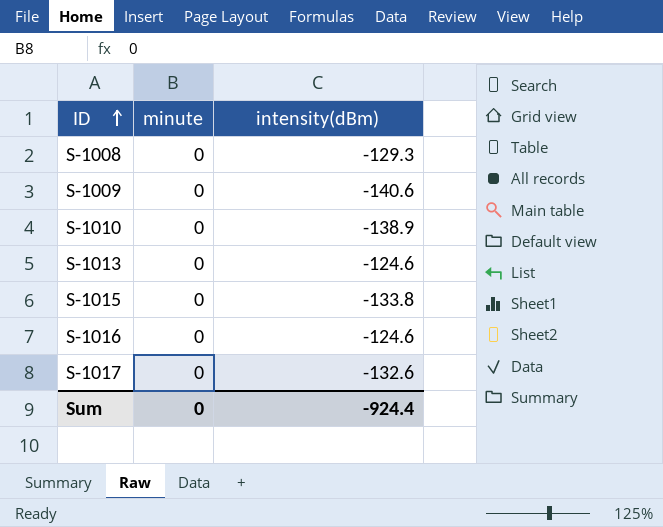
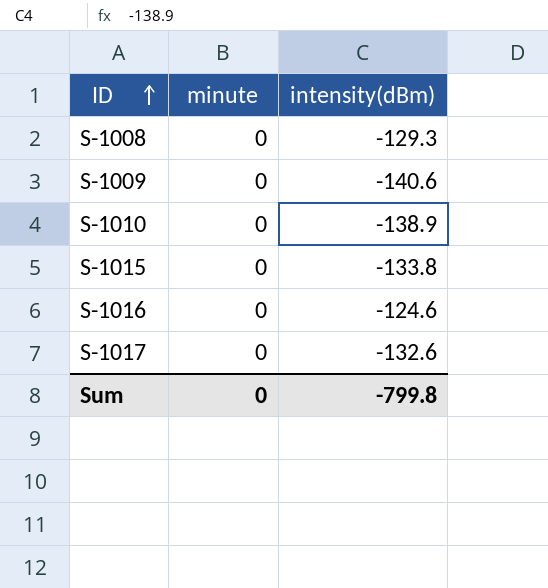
row S-1013: 0 | -124.6 -> none
Sum | intensity(dBm): -924.4 -> -799.8

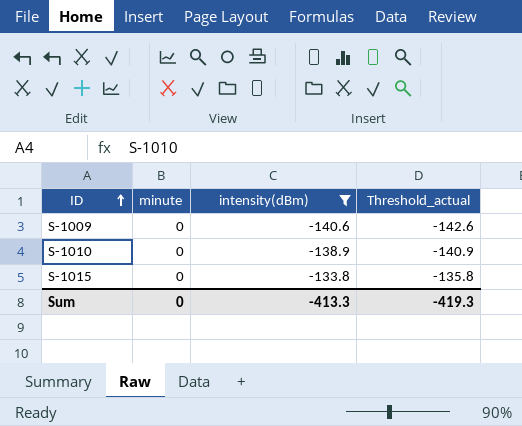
filter: none -> intensity(dBm) <= -133.8
column Threshold_actual | formula: none -> [intensity(dBm)] - 2
Sum | intensity(dBm): -799.8 -> -413.3

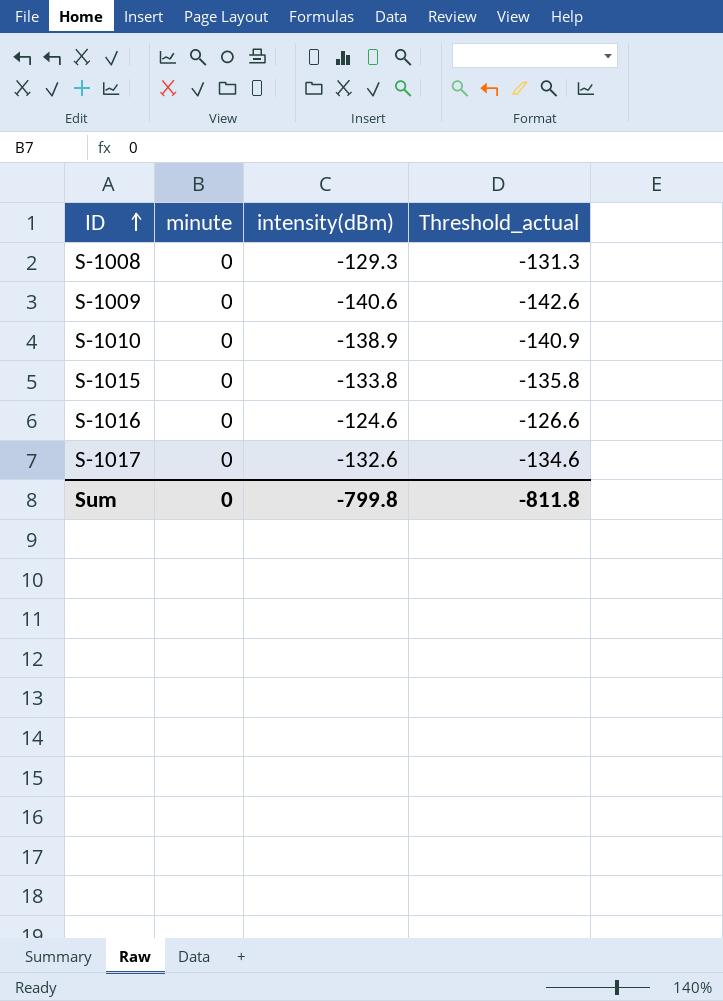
filter: intensity(dBm) <= -133.8 -> none
Sum | intensity(dBm): -413.3 -> -799.8
Sum | Threshold_actual: -419.3 -> -811.8

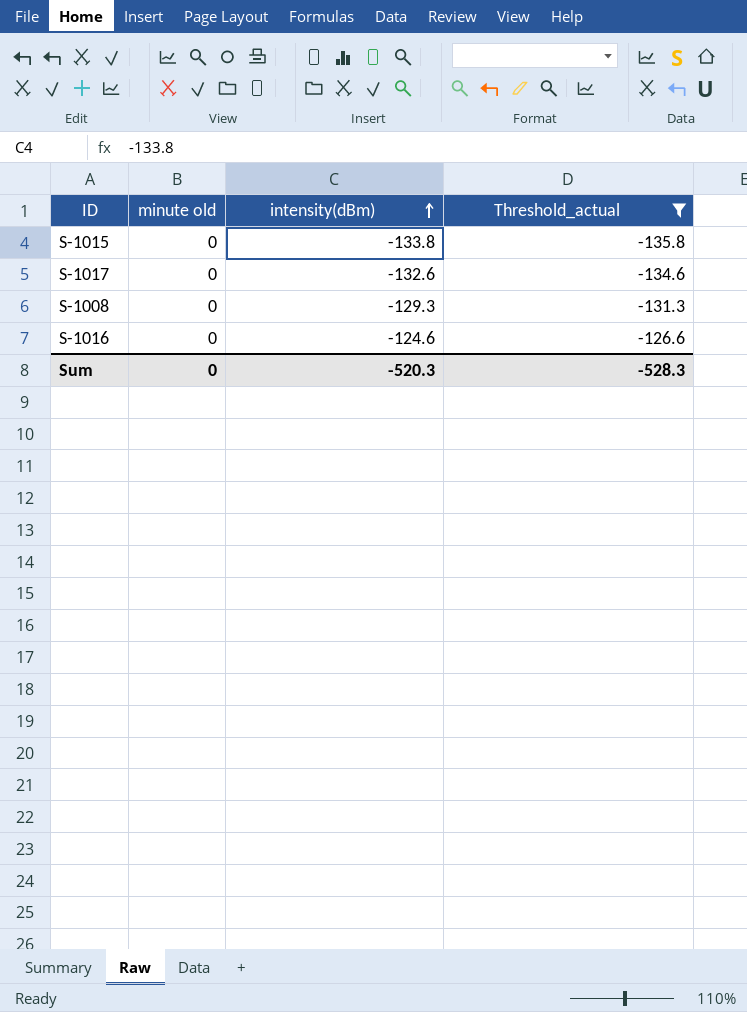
filter: none -> Threshold_actual >= -135.8
row order: ID ascending -> intensity(dBm) ascending
column name: minute -> minute old
Sum | intensity(dBm): -799.8 -> -520.3
Sum | Threshold_actual: -811.8 -> -528.3

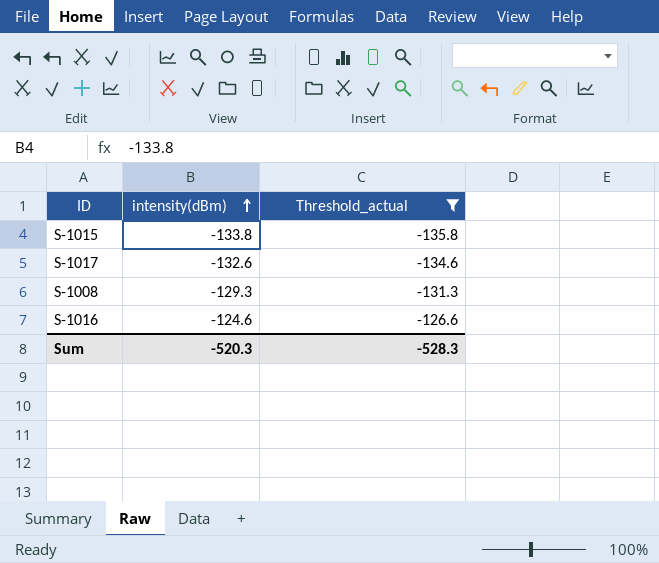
column minute old | position: 2 -> none

